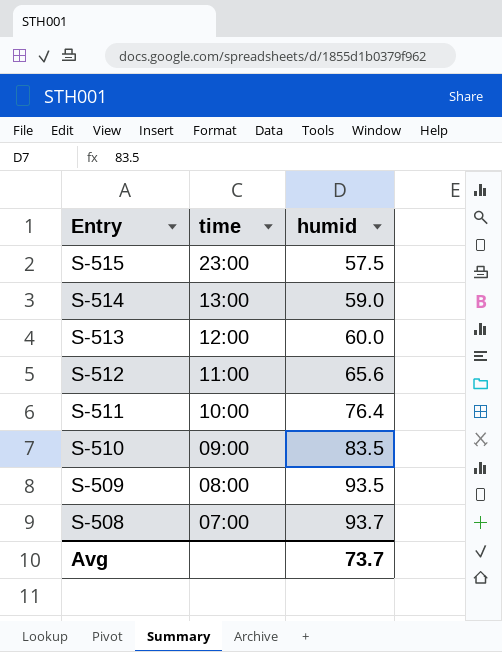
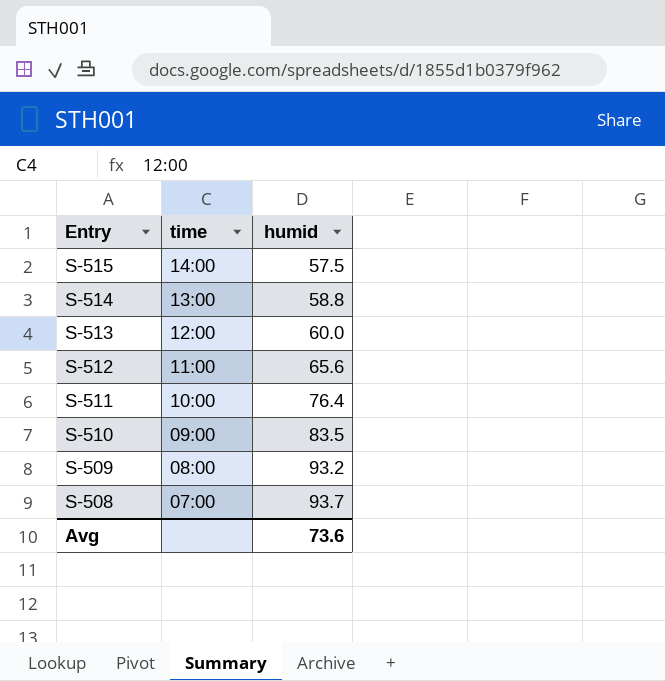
S-515 | time: 23:00 -> 14:00
S-514 | humid: 59.0 -> 58.8
S-509 | humid: 93.5 -> 93.2
Avg | humid: 73.7 -> 73.6

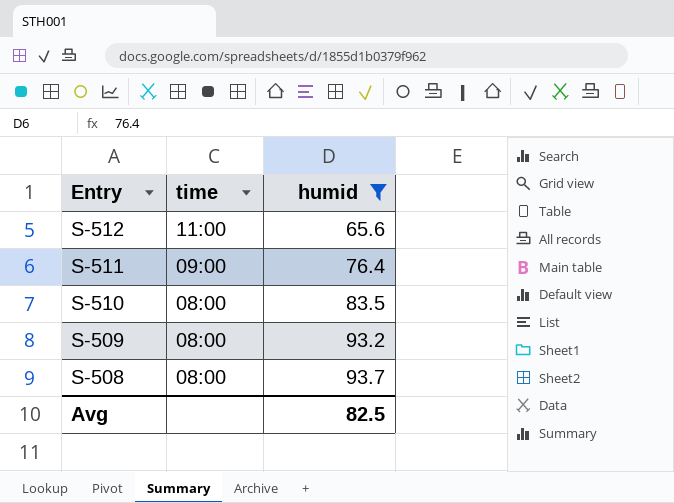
filter: none -> humid >= 65.6
S-511 | time: 10:00 -> 09:00
S-510 | time: 09:00 -> 08:00
S-508 | time: 07:00 -> 08:00
Avg | humid: 73.6 -> 82.5

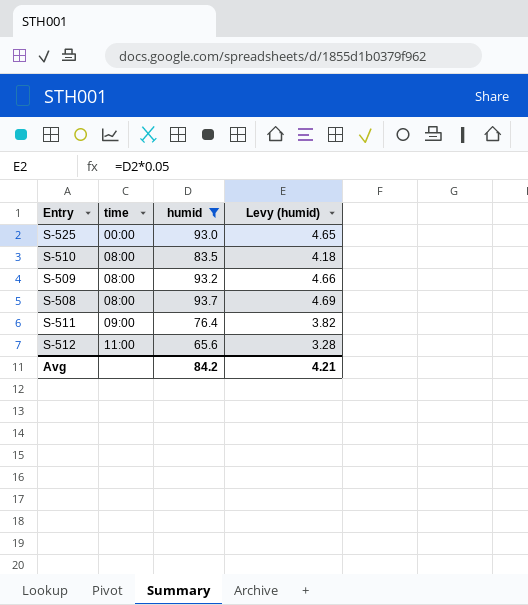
row order: Entry descending -> time ascending
column Levy (humid) | formula: none -> [humid] * 0.05
row S-525: none -> 00:00 | 93.0 | 4.65
Avg | humid: 82.5 -> 84.2

